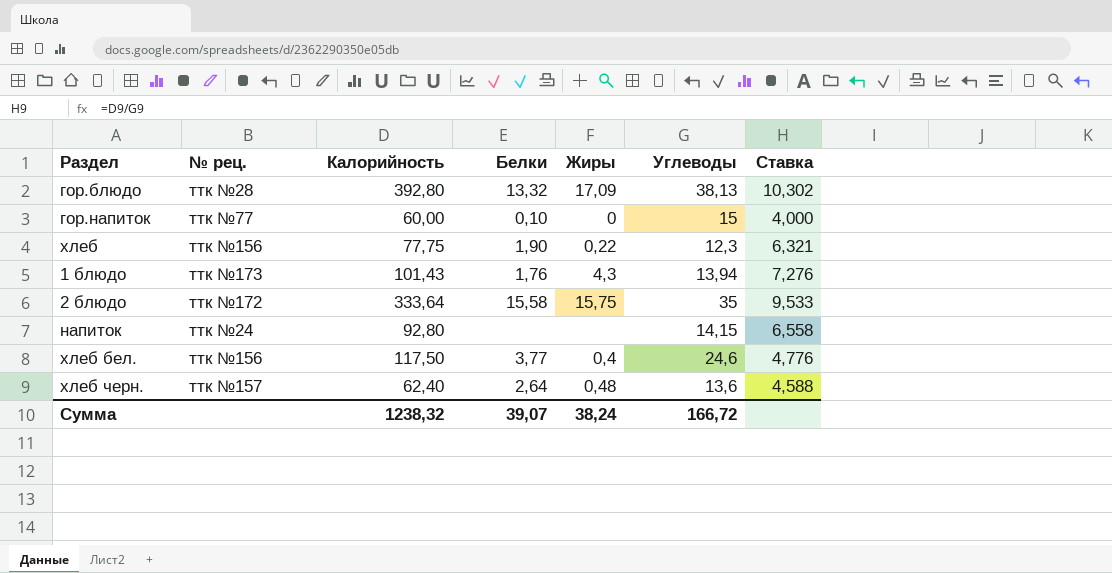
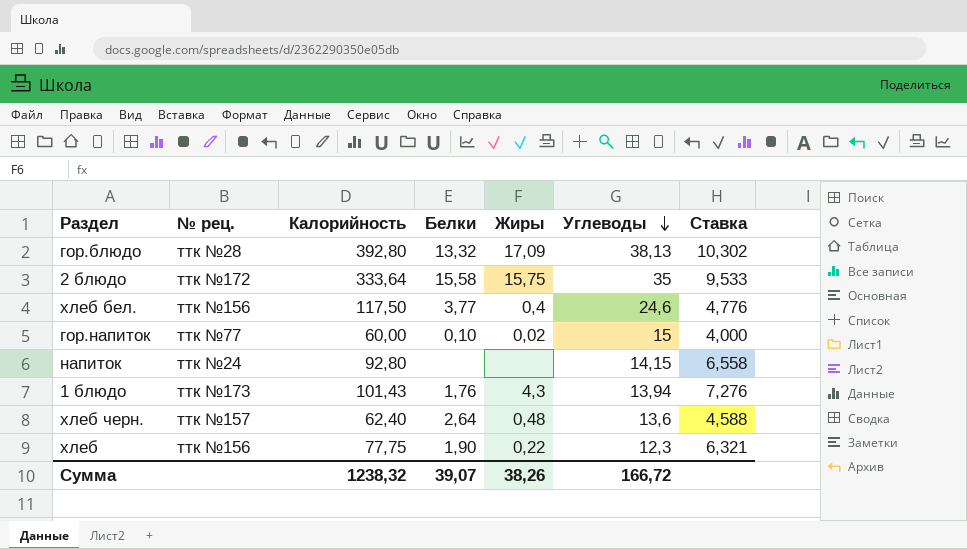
row order: none -> Углеводы descending
гор.напиток | Жиры: 0 -> 0,02
Сумма | Жиры: 38,24 -> 38,26

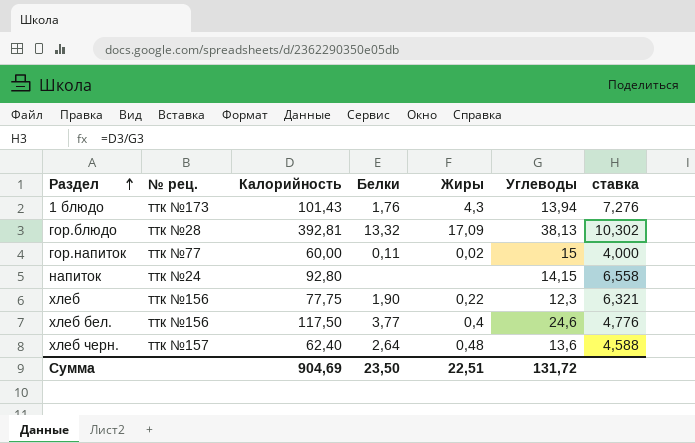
row order: Углеводы descending -> Раздел ascending
column name: Ставка -> ставка
row 2 блюдо: ттк №172 | 333,64 | 15,58 | 15,75 | 35 | 9,533 -> none
гор.блюдо | Калорийность: 392,80 -> 392,81
гор.напиток | Белки: 0,10 -> 0,11
Сумма | Калорийность: 1238,32 -> 904,69
Сумма | Белки: 39,07 -> 23,50
Сумма | Жиры: 38,26 -> 22,51
Сумма | Углеводы: 166,72 -> 131,72

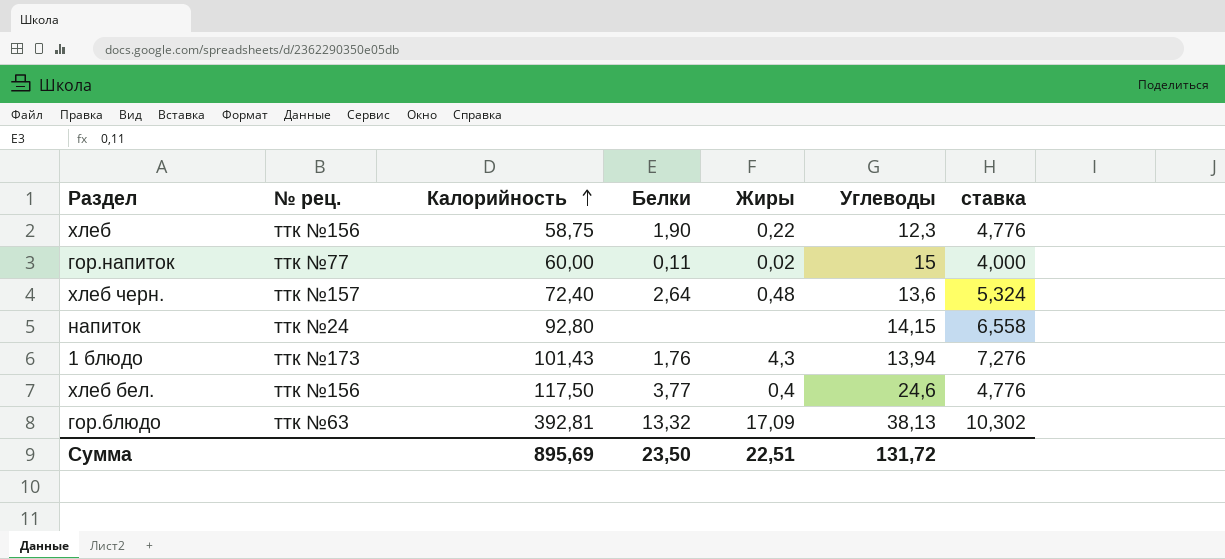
row order: Раздел ascending -> Калорийность ascending
хлеб | Калорийность: 77,75 -> 58,75
хлеб | ставка: 6,321 -> 4,776
хлеб черн. | Калорийность: 62,40 -> 72,40
хлеб черн. | ставка: 4,588 -> 5,324
гор.блюдо | № рец.: ттк №28 -> ттк №63
Сумма | Калорийность: 904,69 -> 895,69

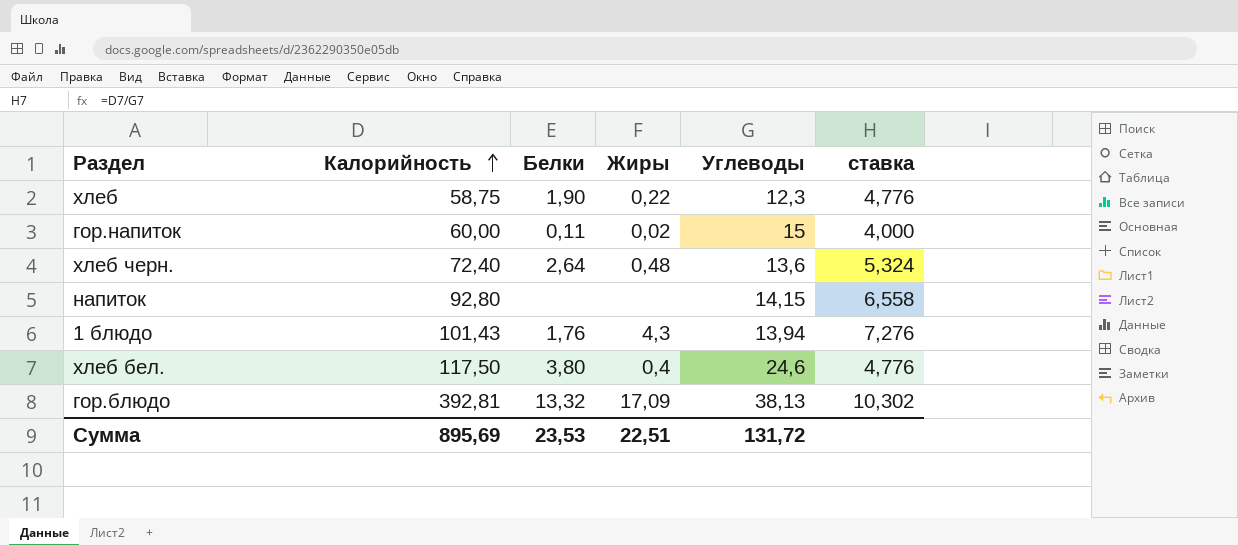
column № рец. | position: 2 -> none
хлеб бел. | Белки: 3,77 -> 3,80
Сумма | Белки: 23,50 -> 23,53

